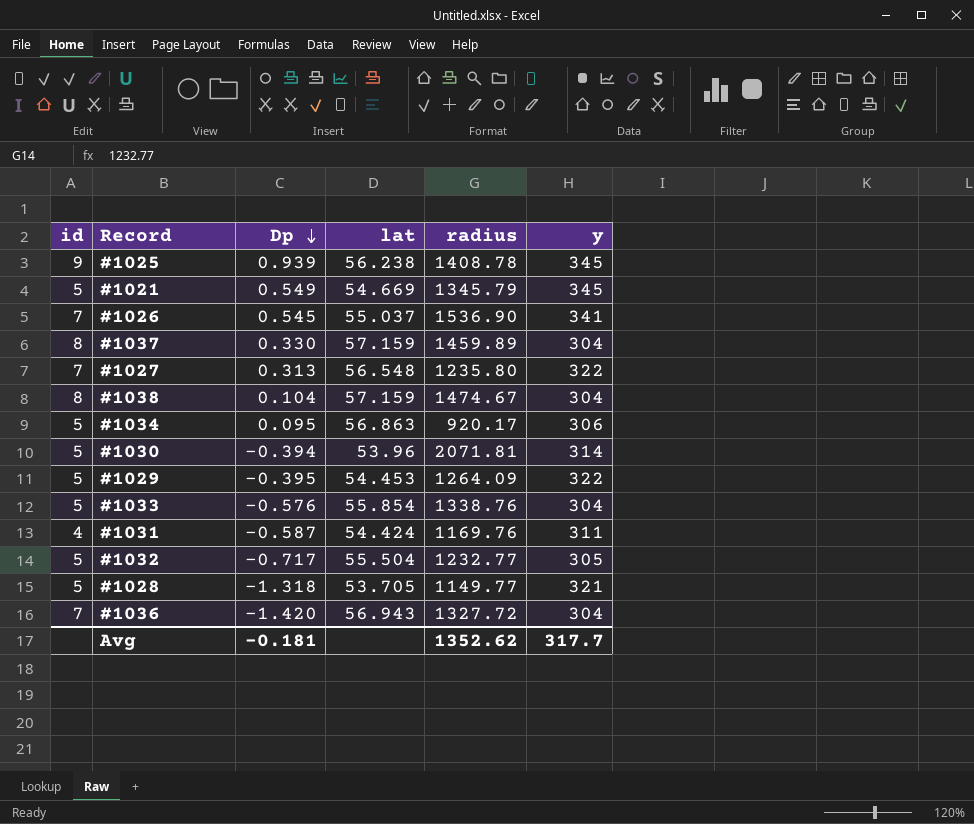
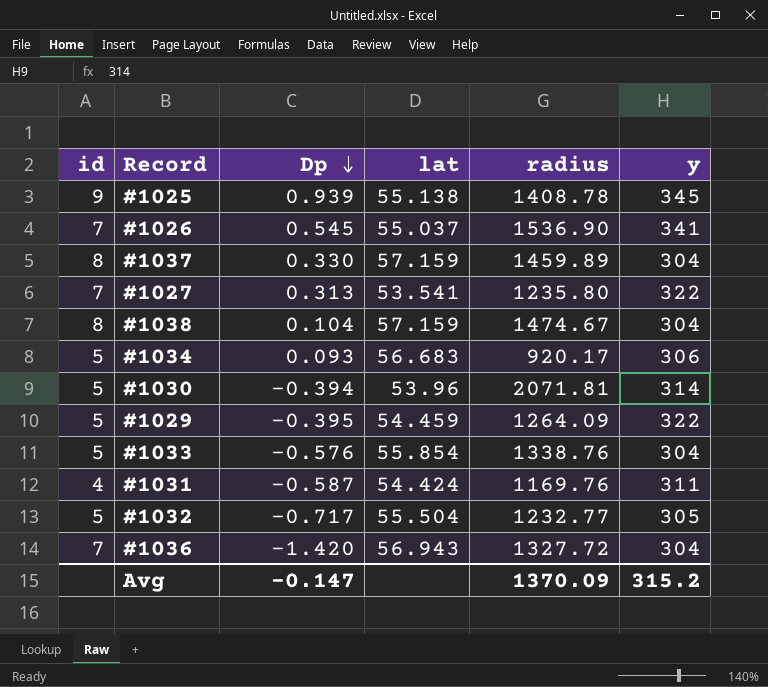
row #1021: 5 | 0.549 | 54.669 | 1345.79 | 345 -> none
row #1028: 5 | -1.318 | 53.705 | 1149.77 | 321 -> none
#1025 | lat: 56.238 -> 55.138
#1027 | lat: 56.548 -> 53.541
#1034 | Dp: 0.095 -> 0.093
#1034 | lat: 56.863 -> 56.683
#1029 | lat: 54.453 -> 54.459
Avg | Dp: -0.181 -> -0.147
Avg | radius: 1352.62 -> 1370.09
Avg | y: 317.7 -> 315.2

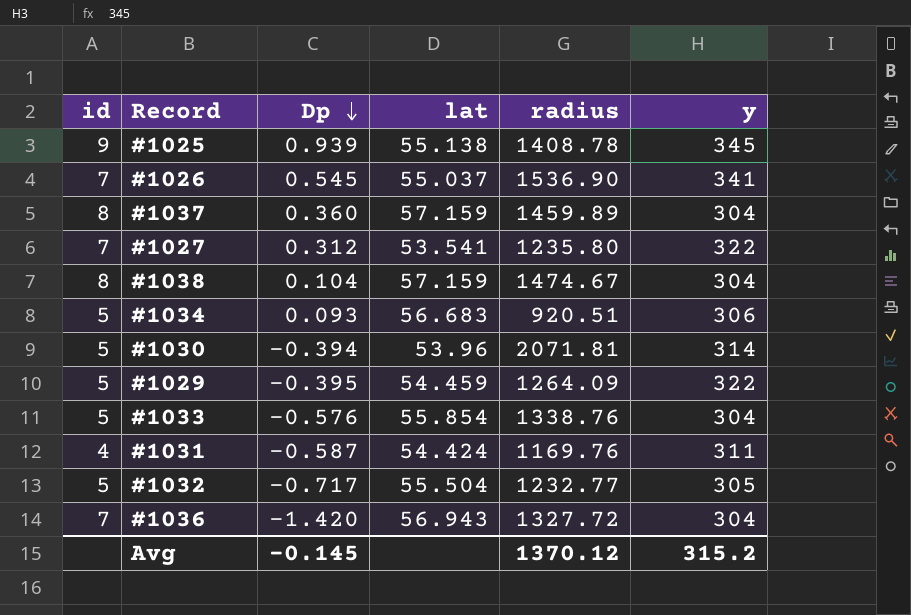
#1037 | Dp: 0.330 -> 0.360
#1027 | Dp: 0.313 -> 0.312
#1034 | radius: 920.17 -> 920.51
Avg | Dp: -0.147 -> -0.145
Avg | radius: 1370.09 -> 1370.12

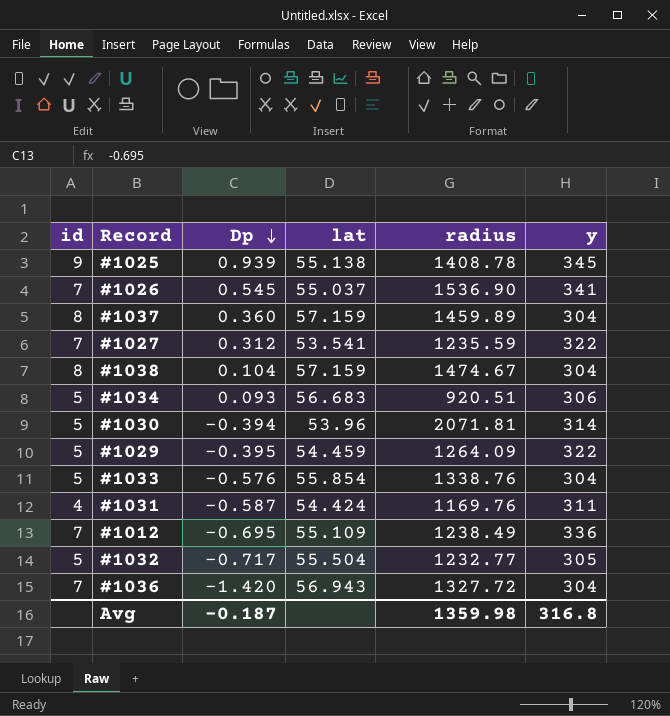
#1027 | radius: 1235.80 -> 1235.59
row #1012: none -> 7 | -0.695 | 55.109 | 1238.49 | 336
Avg | Dp: -0.145 -> -0.187
Avg | radius: 1370.12 -> 1359.98
Avg | y: 315.2 -> 316.8

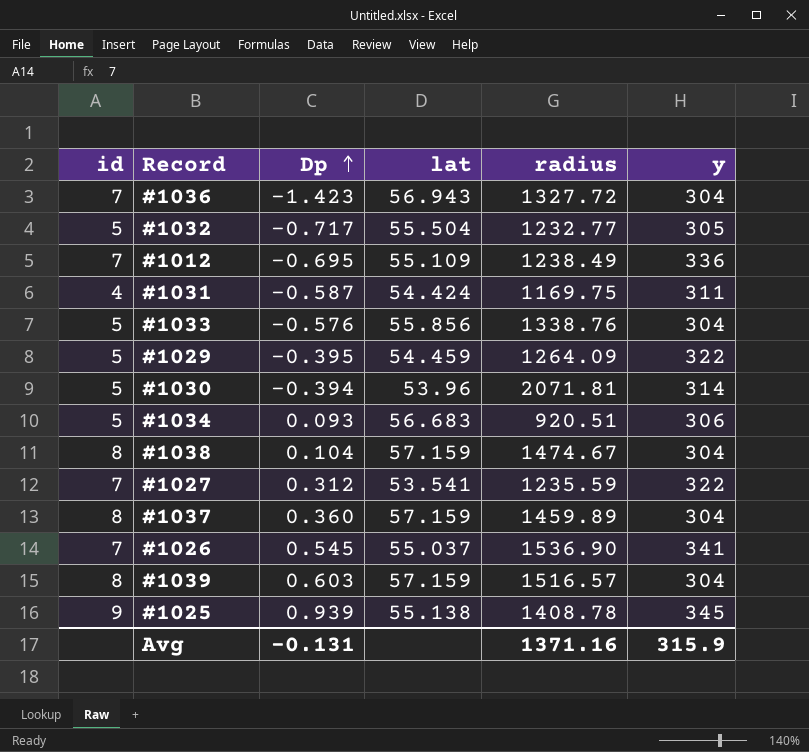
row order: Dp descending -> Dp ascending
#1036 | Dp: -1.420 -> -1.423
#1031 | radius: 1169.76 -> 1169.75
#1033 | lat: 55.854 -> 55.856
row #1039: none -> 8 | 0.603 | 57.159 | 1516.57 | 304
Avg | Dp: -0.187 -> -0.131
Avg | radius: 1359.98 -> 1371.16
Avg | y: 316.8 -> 315.9

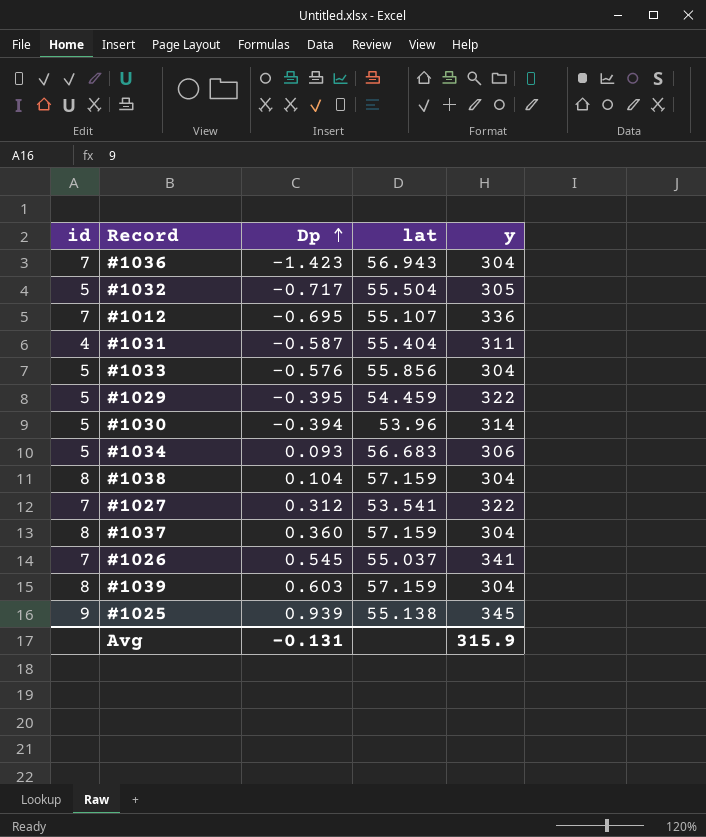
column radius | position: 5 -> none
#1012 | lat: 55.109 -> 55.107
#1031 | lat: 54.424 -> 55.404

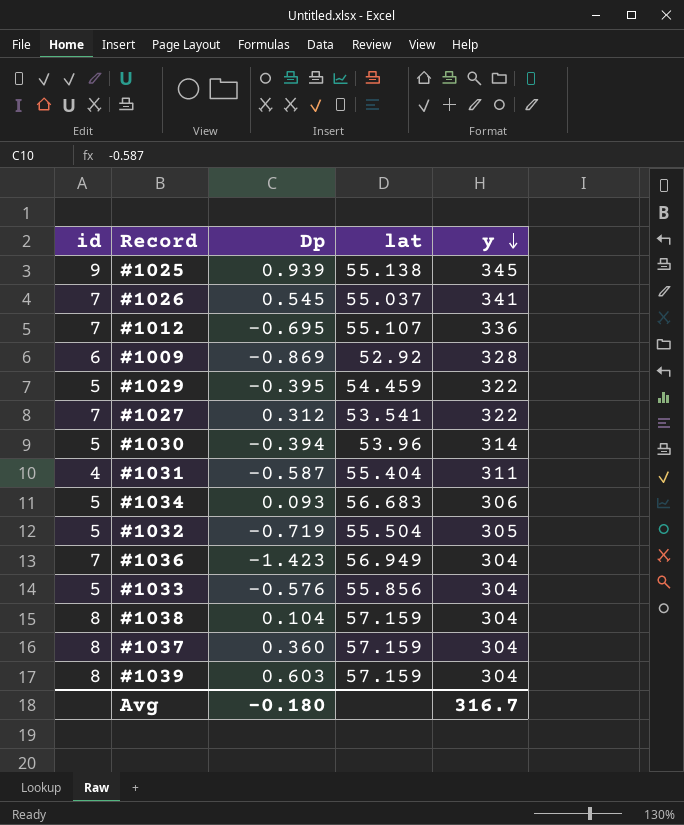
row order: Dp ascending -> y descending
row #1009: none -> 6 | -0.869 | 52.92 | 328
#1032 | Dp: -0.717 -> -0.719
#1036 | lat: 56.943 -> 56.949
Avg | Dp: -0.131 -> -0.180
Avg | y: 315.9 -> 316.7

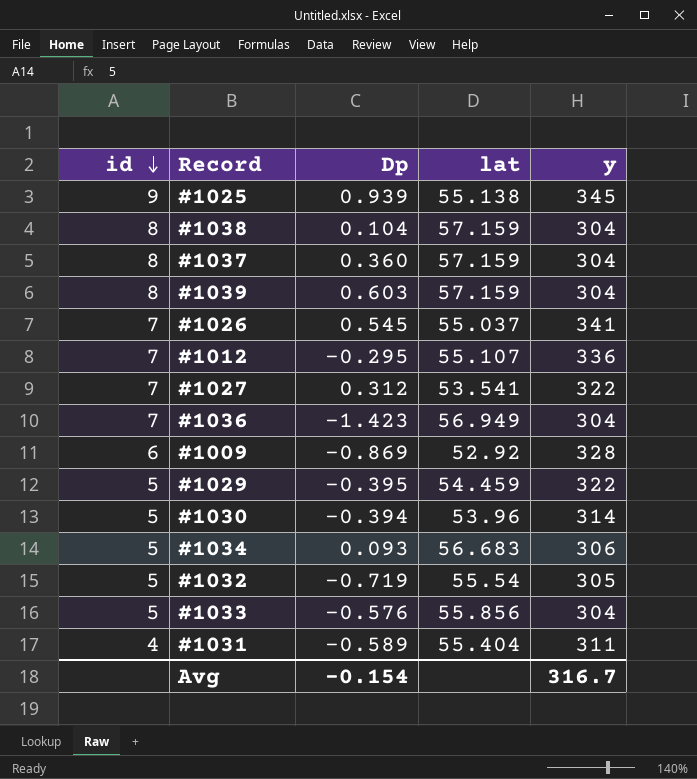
row order: y descending -> id descending
#1012 | Dp: -0.695 -> -0.295
#1032 | lat: 55.504 -> 55.54
#1031 | Dp: -0.587 -> -0.589
Avg | Dp: -0.180 -> -0.154

